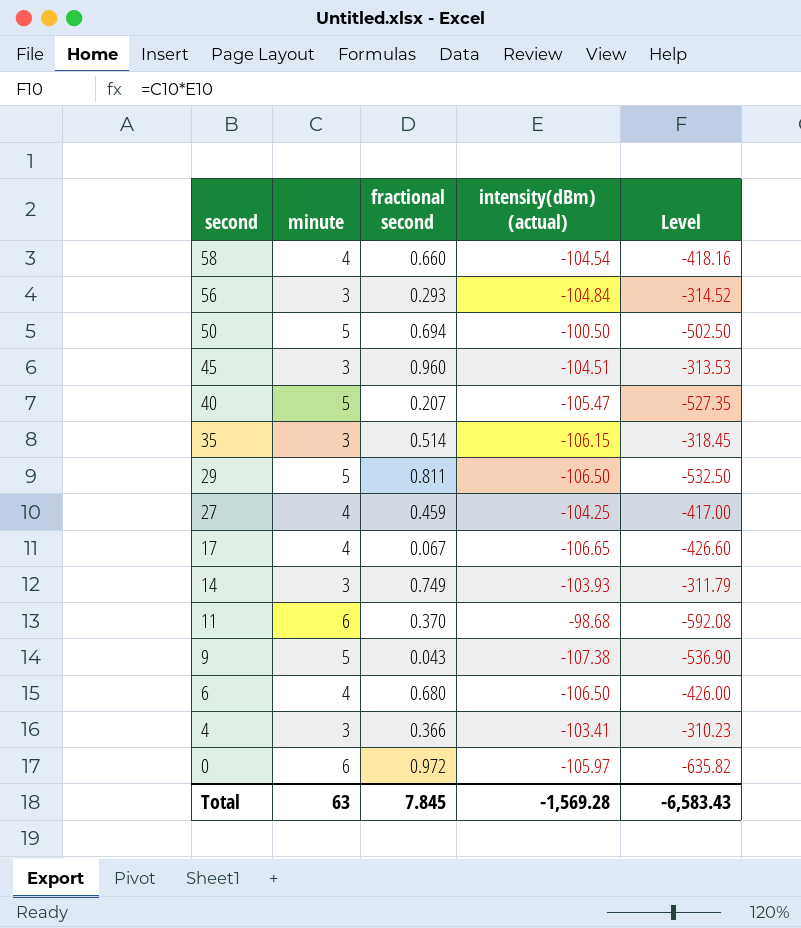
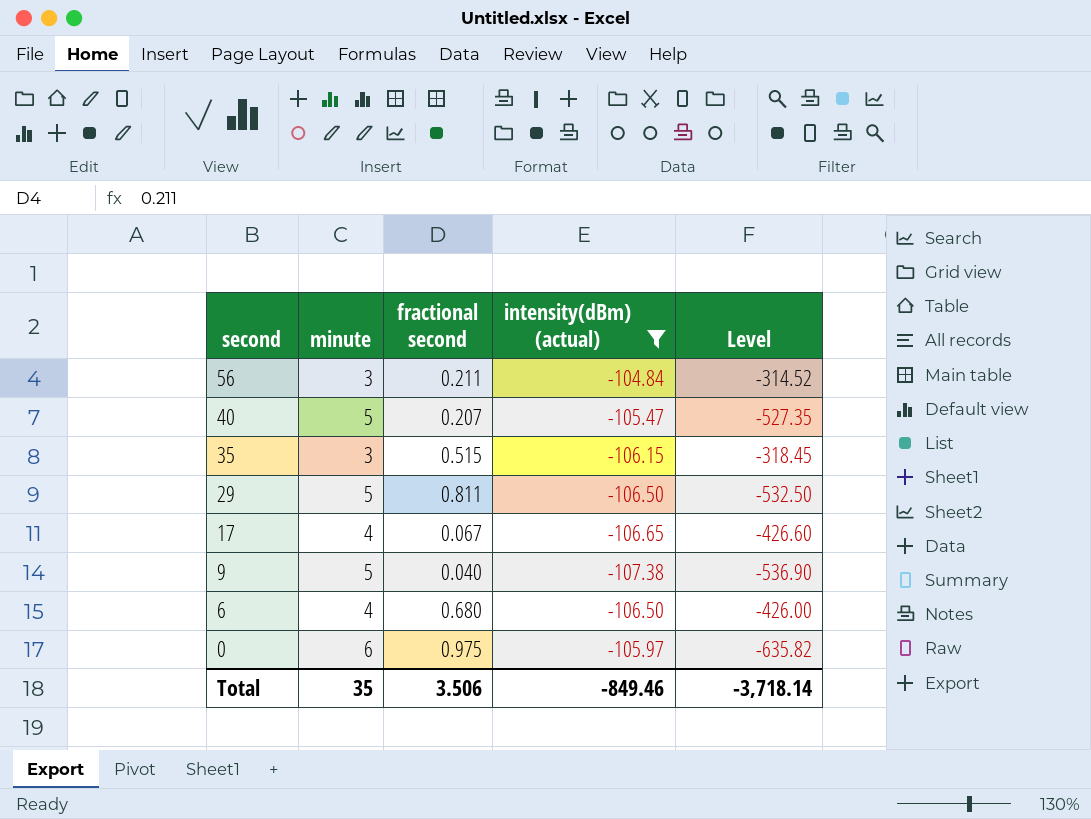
filter: none -> intensity(dBm) (actual) <= -104.84
56 | fractional second: 0.293 -> 0.211
35 | fractional second: 0.514 -> 0.515
9 | fractional second: 0.043 -> 0.040
0 | fractional second: 0.972 -> 0.975
Total | minute: 63 -> 35
Total | fractional second: 7.845 -> 3.506
Total | intensity(dBm) (actual): -1,569.28 -> -849.46
Total | Level: -6,583.43 -> -3,718.14

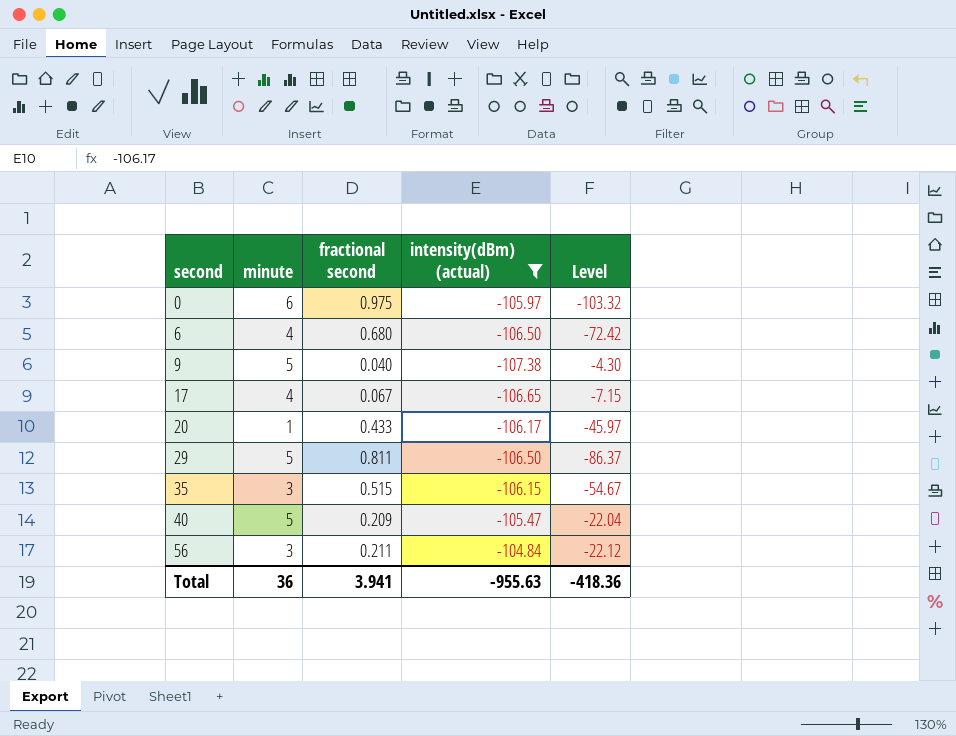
row order: second descending -> second ascending
column Level | formula: [minute] * [intensity(dBm) (actual)] -> [fractional second] * [intensity(dBm) (actual)]
row 20: none -> 1 | 0.433 | -106.17 | -45.97
40 | fractional second: 0.207 -> 0.209
Total | minute: 35 -> 36
Total | fractional second: 3.506 -> 3.941
Total | intensity(dBm) (actual): -849.46 -> -955.63
Total | Level: -3,718.14 -> -418.36

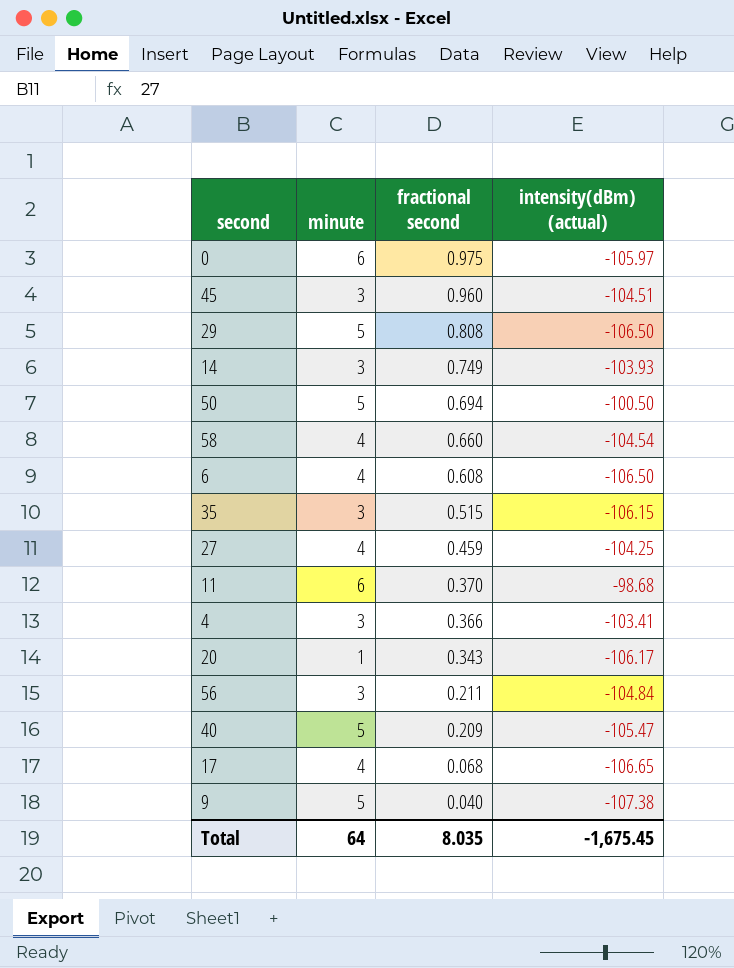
filter: intensity(dBm) (actual) <= -104.84 -> none
row order: second ascending -> fractional second descending
column Level | formula: [fractional second] * [intensity(dBm) (actual)] -> none
29 | fractional second: 0.811 -> 0.808
6 | fractional second: 0.680 -> 0.608
20 | fractional second: 0.433 -> 0.343
17 | fractional second: 0.067 -> 0.068
Total | minute: 36 -> 64
Total | fractional second: 3.941 -> 8.035
Total | intensity(dBm) (actual): -955.63 -> -1,675.45

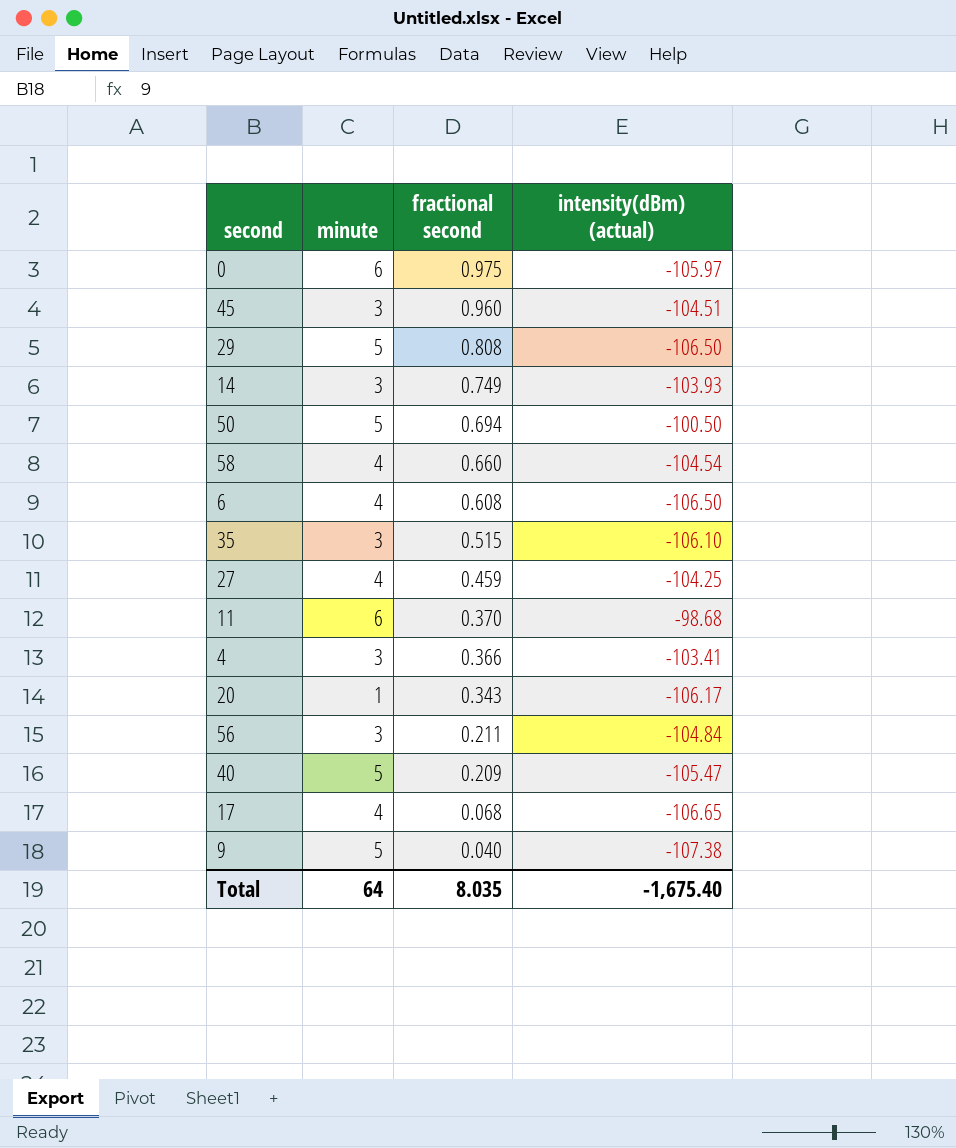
35 | intensity(dBm) (actual): -106.15 -> -106.10
Total | intensity(dBm) (actual): -1,675.45 -> -1,675.40

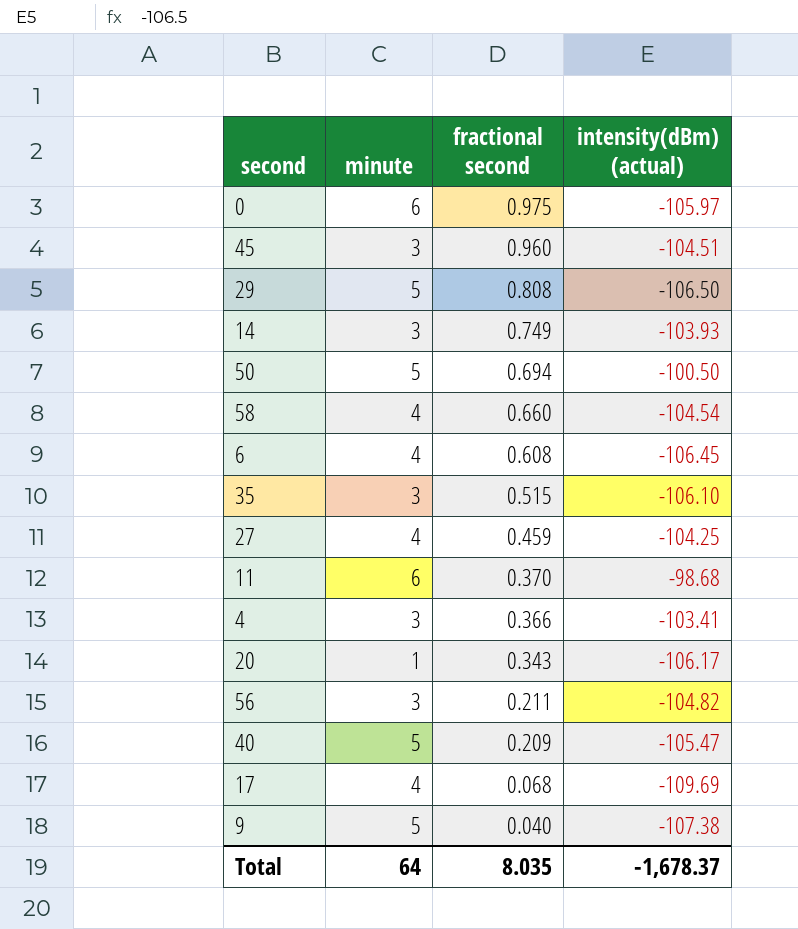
6 | intensity(dBm) (actual): -106.50 -> -106.45
56 | intensity(dBm) (actual): -104.84 -> -104.82
17 | intensity(dBm) (actual): -106.65 -> -109.69
Total | intensity(dBm) (actual): -1,675.40 -> -1,678.37

